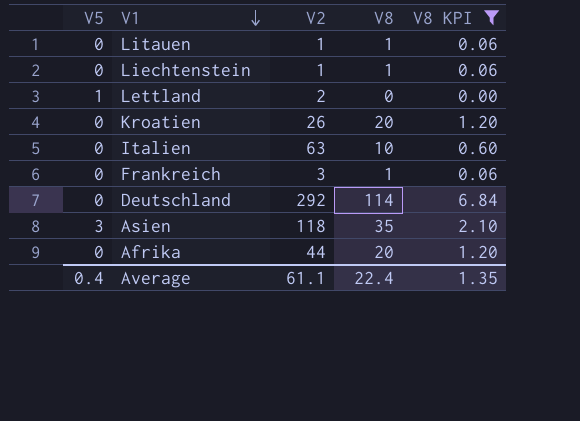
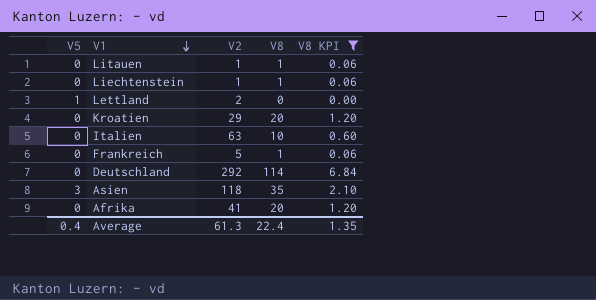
Kroatien | V2: 26 -> 29
Frankreich | V2: 3 -> 5
Afrika | V2: 44 -> 41
Average | V2: 61.1 -> 61.3

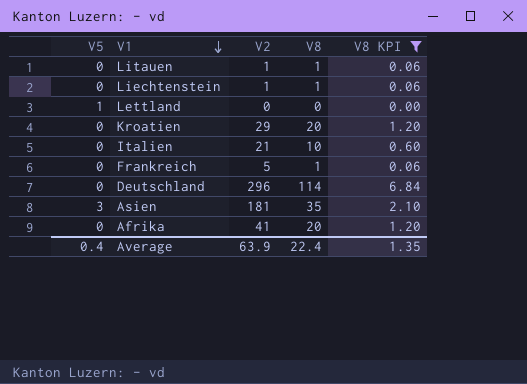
Lettland | V2: 2 -> 0
Italien | V2: 63 -> 21
Deutschland | V2: 292 -> 296
Asien | V2: 118 -> 181
Average | V2: 61.3 -> 63.9

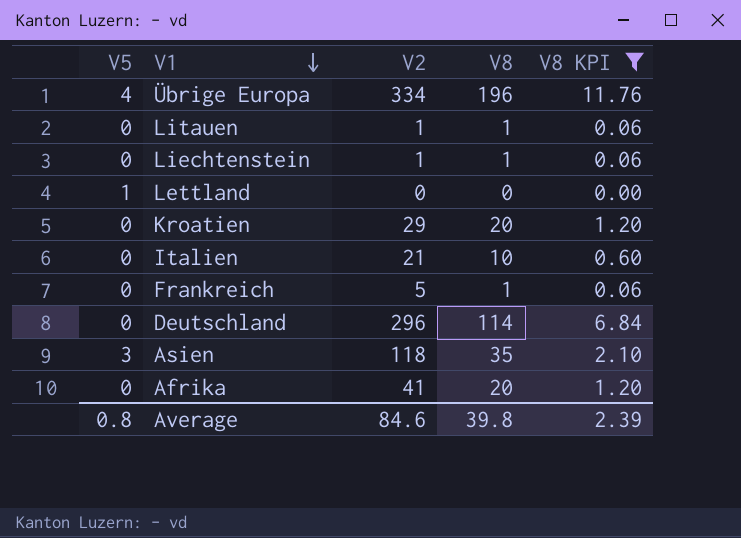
row Übrige Europa: none -> 4 | 334 | 196 | 11.76
Asien | V2: 181 -> 118
Average | V5: 0.4 -> 0.8
Average | V2: 63.9 -> 84.6
Average | V8: 22.4 -> 39.8
Average | V8 KPI: 1.35 -> 2.39

